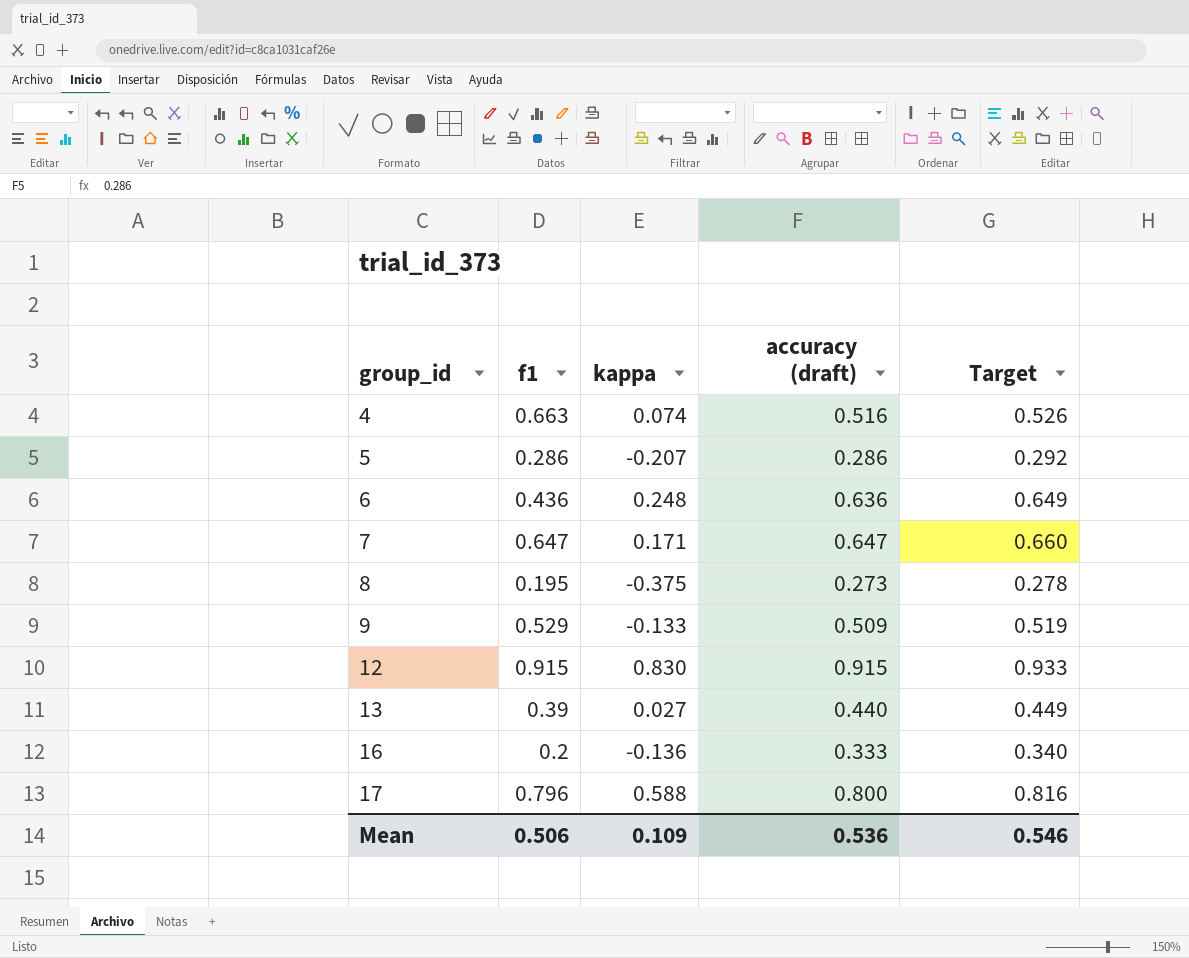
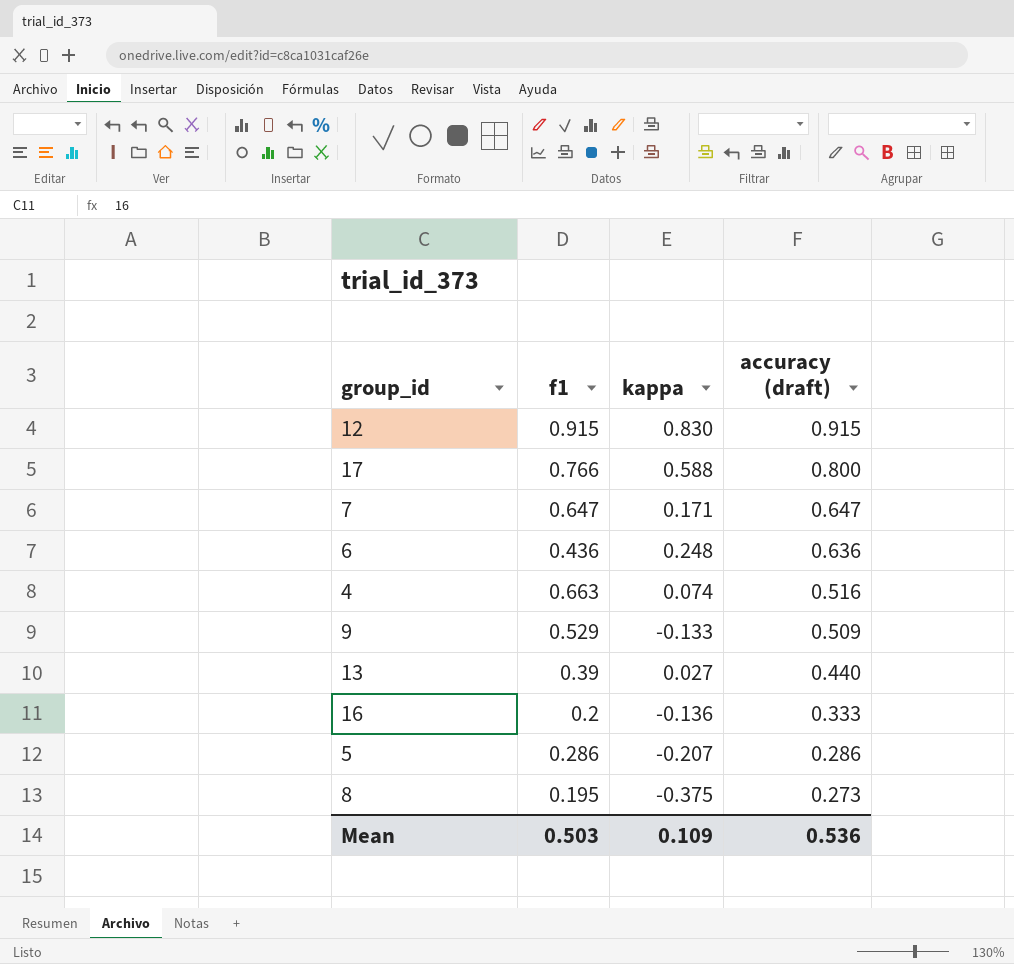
row order: group_id ascending -> accuracy (draft) descending
column Target | formula: [accuracy (draft)] * 1.02 -> none
17 | f1: 0.796 -> 0.766
Mean | f1: 0.506 -> 0.503

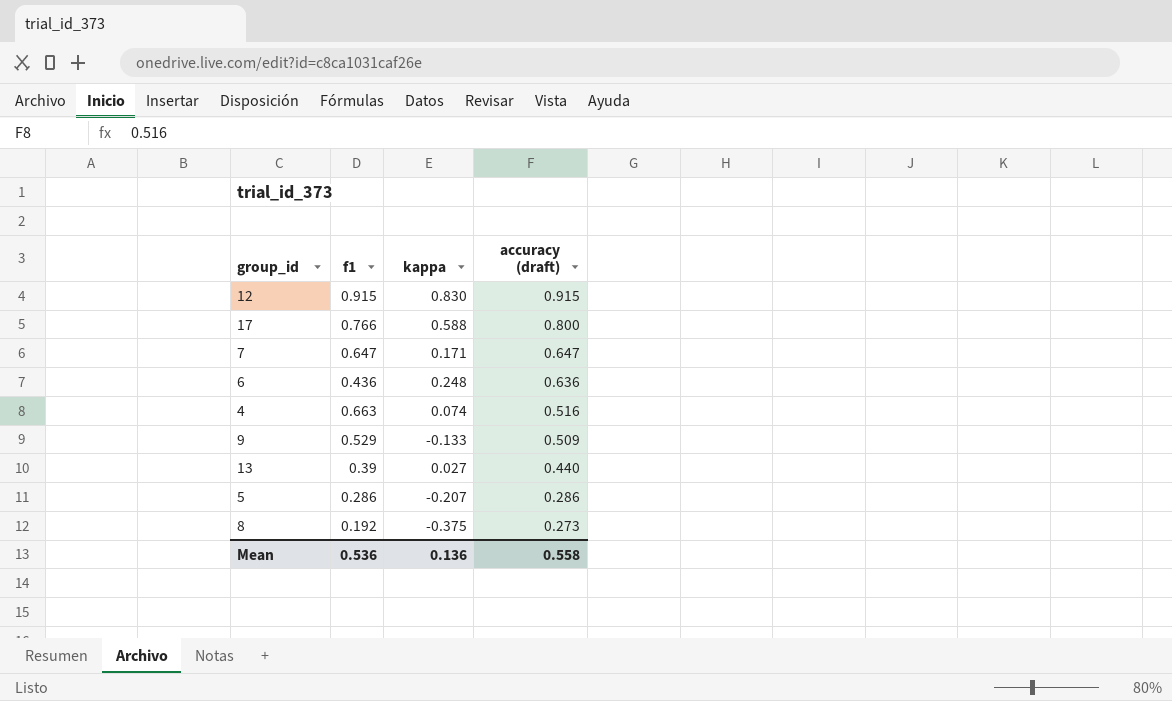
row 16: 0.2 | -0.136 | 0.333 -> none
8 | f1: 0.195 -> 0.192
Mean | f1: 0.503 -> 0.536
Mean | kappa: 0.109 -> 0.136
Mean | accuracy (draft): 0.536 -> 0.558

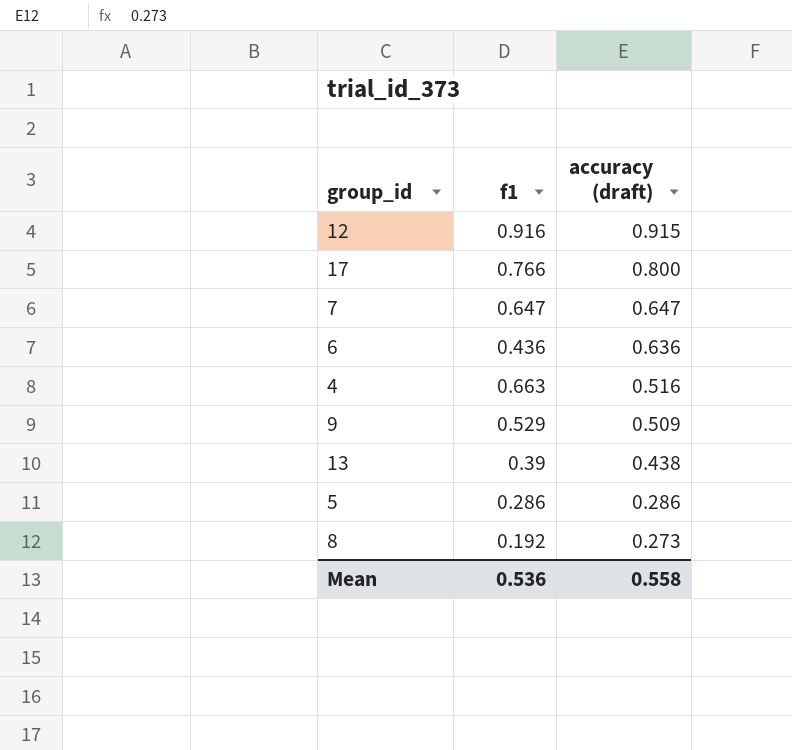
column kappa | position: 3 -> none
12 | f1: 0.915 -> 0.916
13 | accuracy (draft): 0.440 -> 0.438

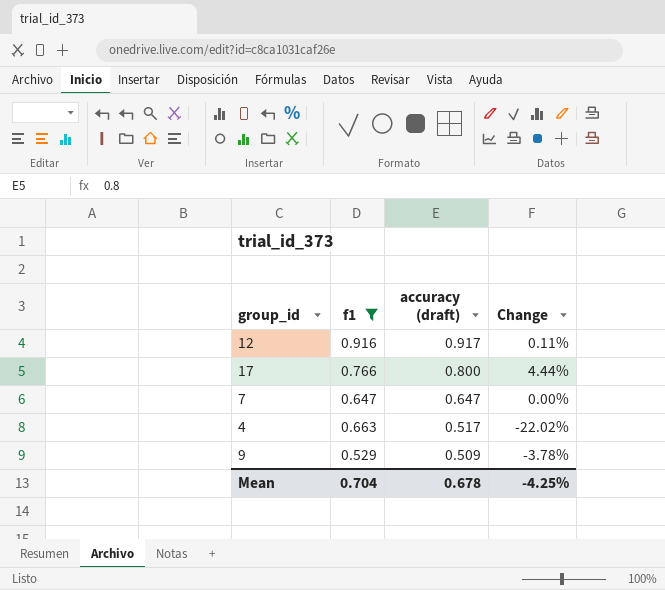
filter: none -> f1 >= 0.529
column Change | formula: none -> ([accuracy (draft)] - [f1]) / [f1]
12 | accuracy (draft): 0.915 -> 0.917
4 | accuracy (draft): 0.516 -> 0.517
Mean | f1: 0.536 -> 0.704
Mean | accuracy (draft): 0.558 -> 0.678

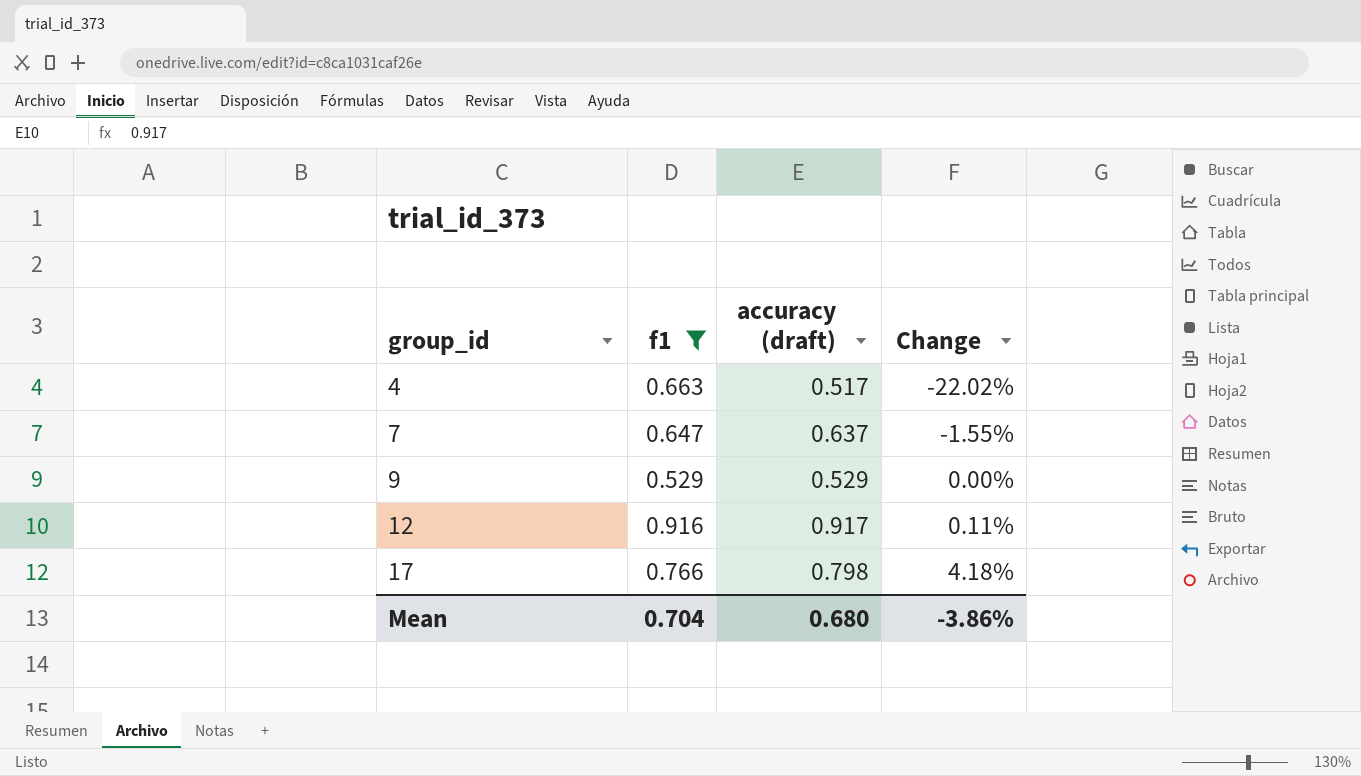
row order: accuracy (draft) descending -> group_id ascending
7 | accuracy (draft): 0.647 -> 0.637
7 | Change: 0.00% -> -1.55%
9 | accuracy (draft): 0.509 -> 0.529
9 | Change: -3.78% -> 0.00%
17 | accuracy (draft): 0.800 -> 0.798
17 | Change: 4.44% -> 4.18%
Mean | accuracy (draft): 0.678 -> 0.680
Mean | Change: -4.25% -> -3.86%

